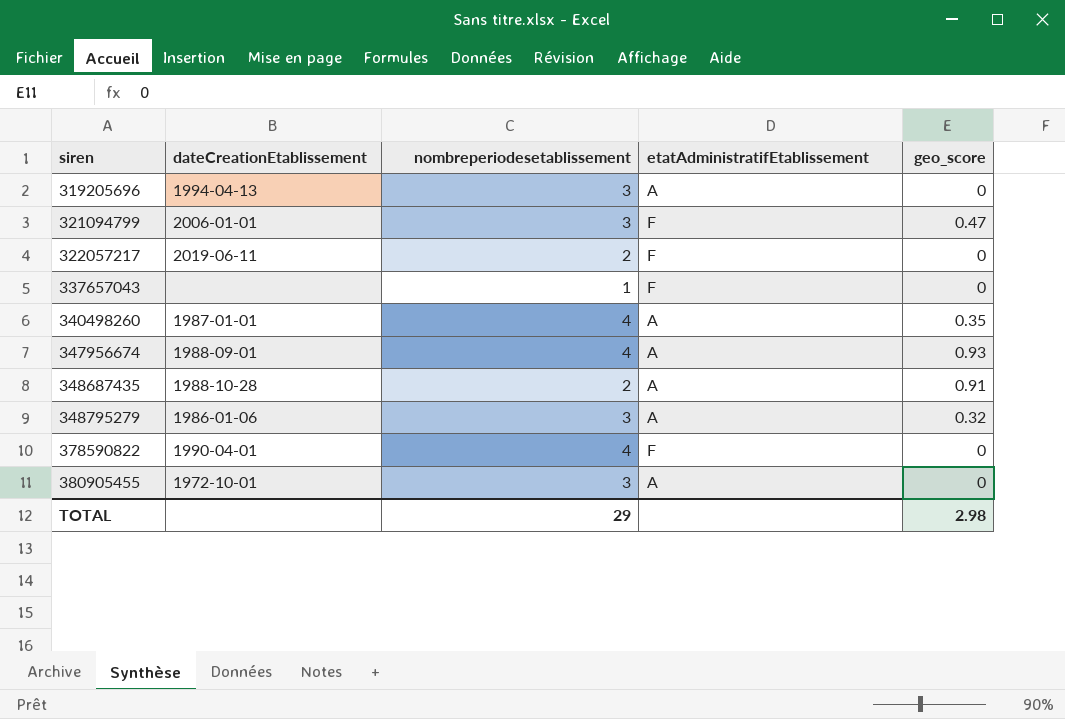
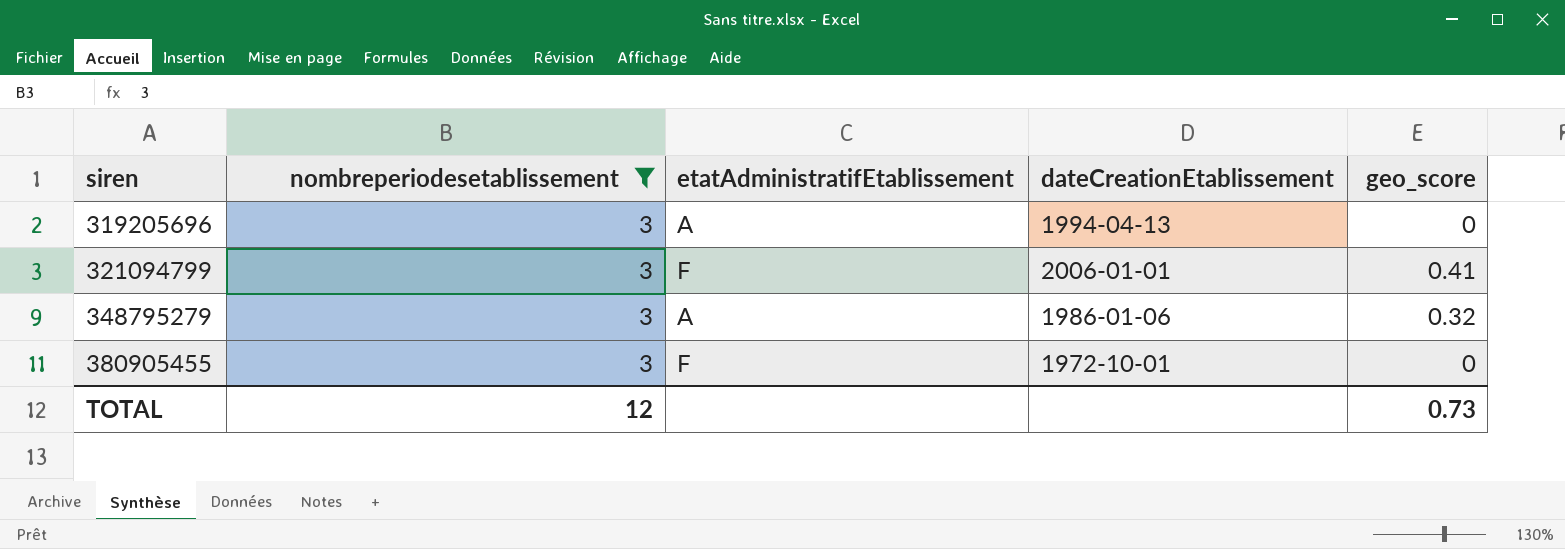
filter: none -> nombreperiodesetablissement = 3
column dateCreationEtablissement | position: 2 -> 4
321094799 | geo_score: 0.47 -> 0.41
380905455 | etatAdministratifEtablissement: A -> F
TOTAL | nombreperiodesetablissement: 29 -> 12
TOTAL | geo_score: 2.98 -> 0.73

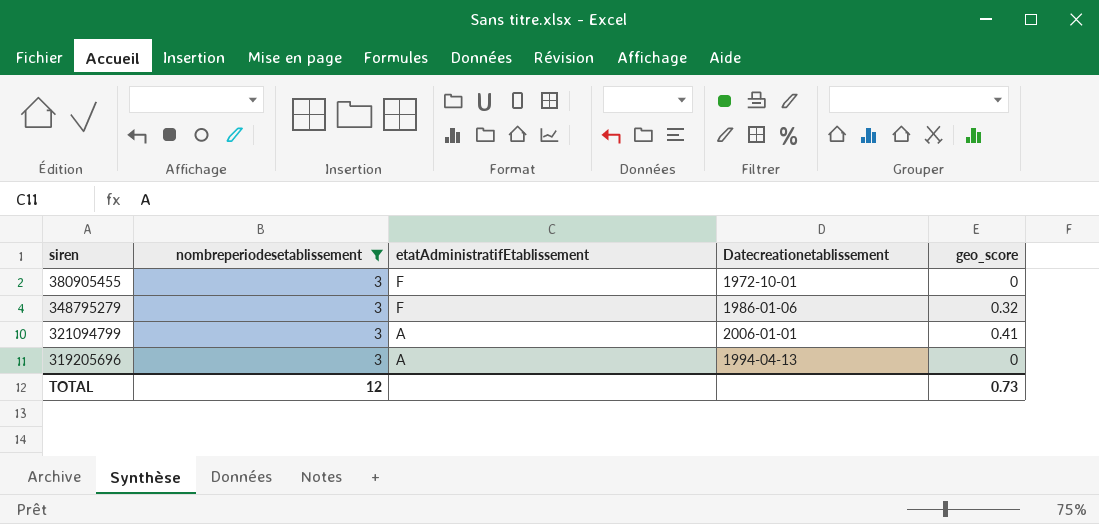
row order: siren ascending -> siren descending
column name: dateCreationEtablissement -> Datecreationetablissement
348795279 | etatAdministratifEtablissement: A -> F
321094799 | etatAdministratifEtablissement: F -> A

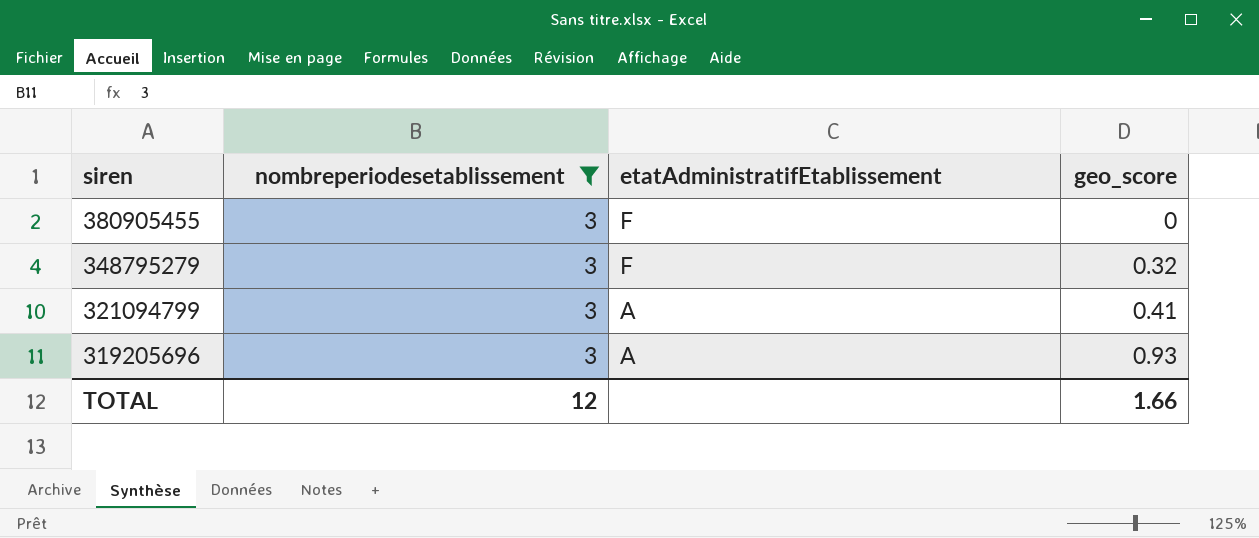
column Datecreationetablissement | position: 4 -> none
319205696 | geo_score: 0 -> 0.93
TOTAL | geo_score: 0.73 -> 1.66

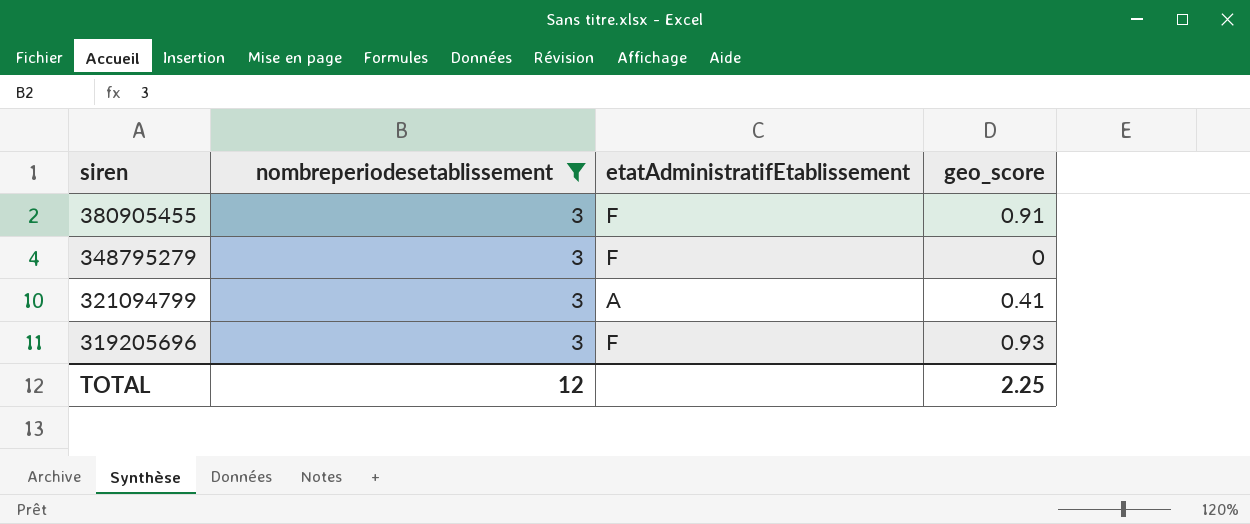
380905455 | geo_score: 0 -> 0.91
348795279 | geo_score: 0.32 -> 0
319205696 | etatAdministratifEtablissement: A -> F
TOTAL | geo_score: 1.66 -> 2.25

